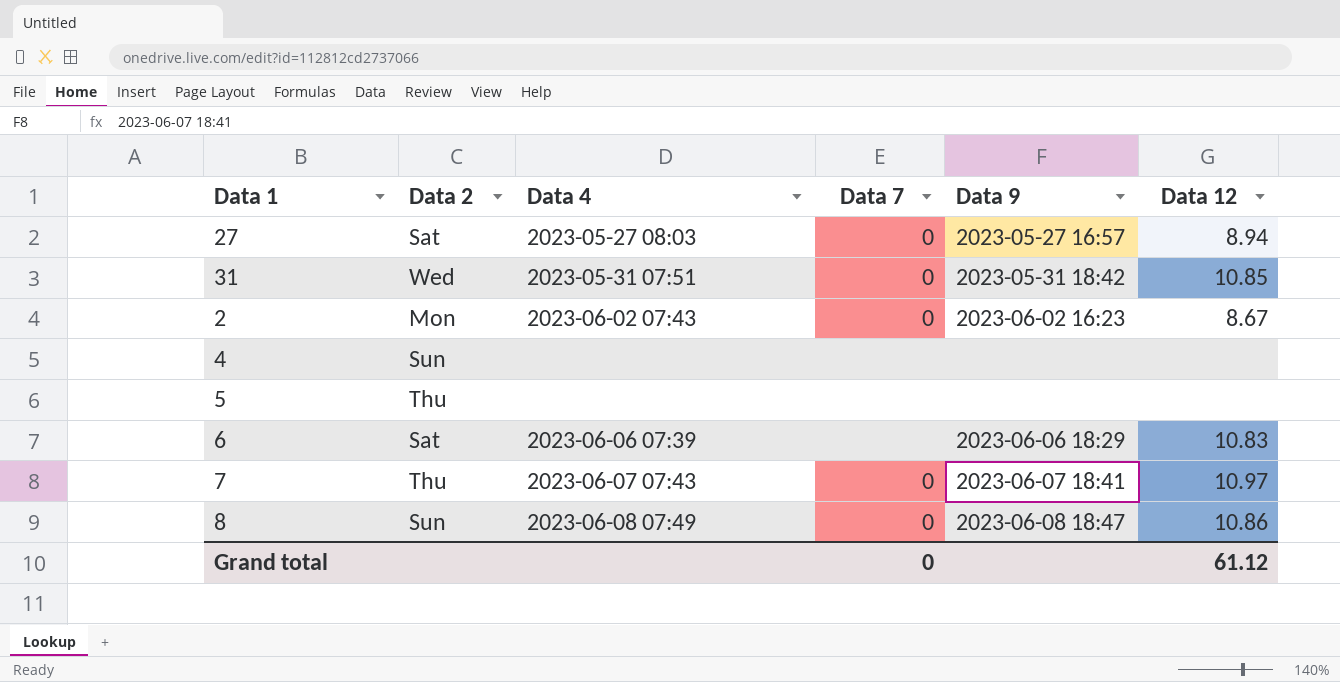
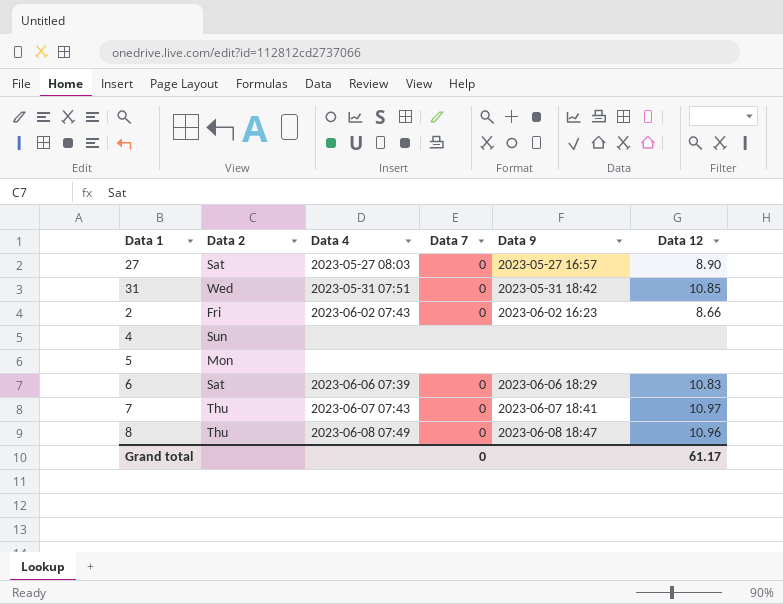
27 | Data 12: 8.94 -> 8.90
2 | Data 2: Mon -> Fri
2 | Data 12: 8.67 -> 8.66
5 | Data 2: Thu -> Mon
6 | Data 7: none -> 0
8 | Data 2: Sun -> Thu
8 | Data 12: 10.86 -> 10.96
Grand total | Data 12: 61.12 -> 61.17

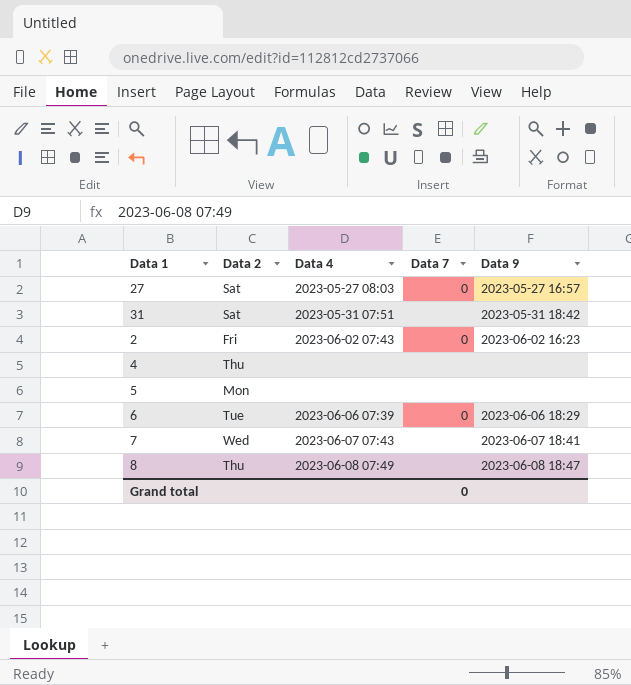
column Data 12 | position: 6 -> none
31 | Data 2: Wed -> Sat
31 | Data 7: 0 -> none
4 | Data 2: Sun -> Thu
6 | Data 2: Sat -> Tue
7 | Data 2: Thu -> Wed
7 | Data 7: 0 -> none
8 | Data 7: 0 -> none

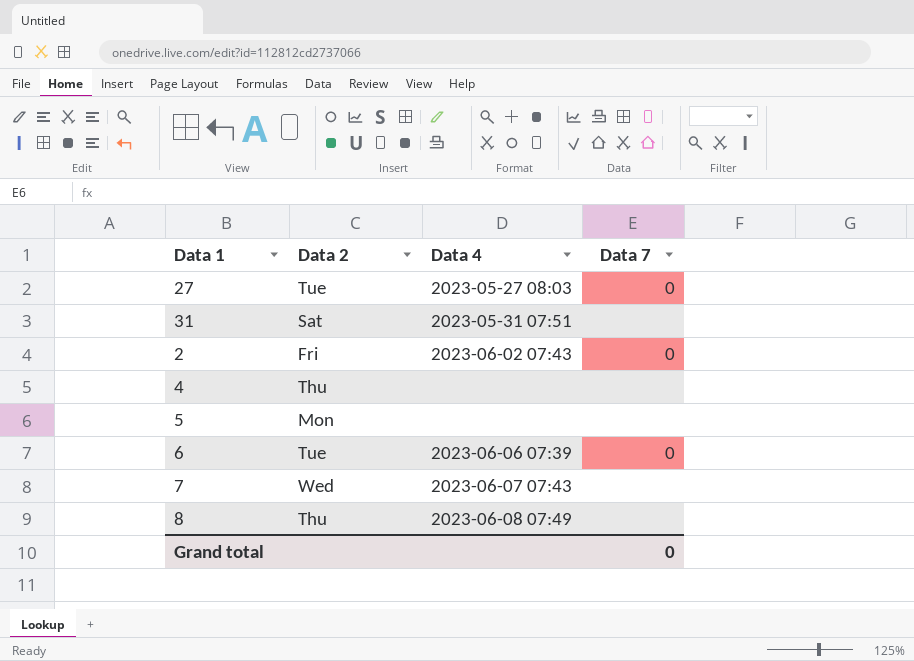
column Data 9 | position: 5 -> none
27 | Data 2: Sat -> Tue

